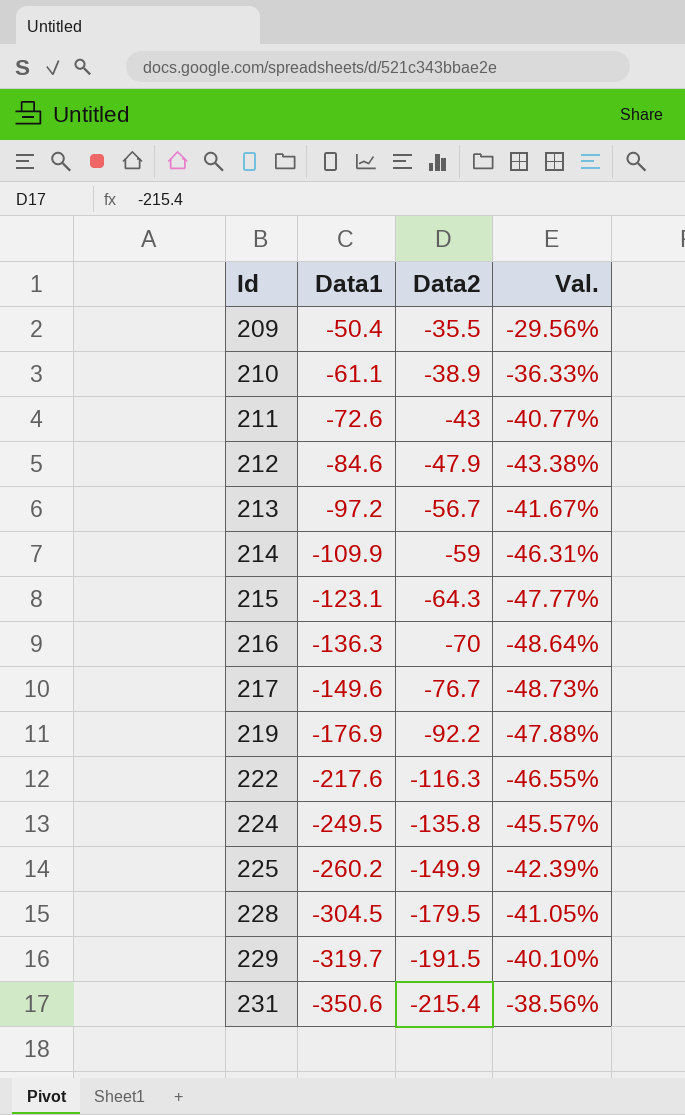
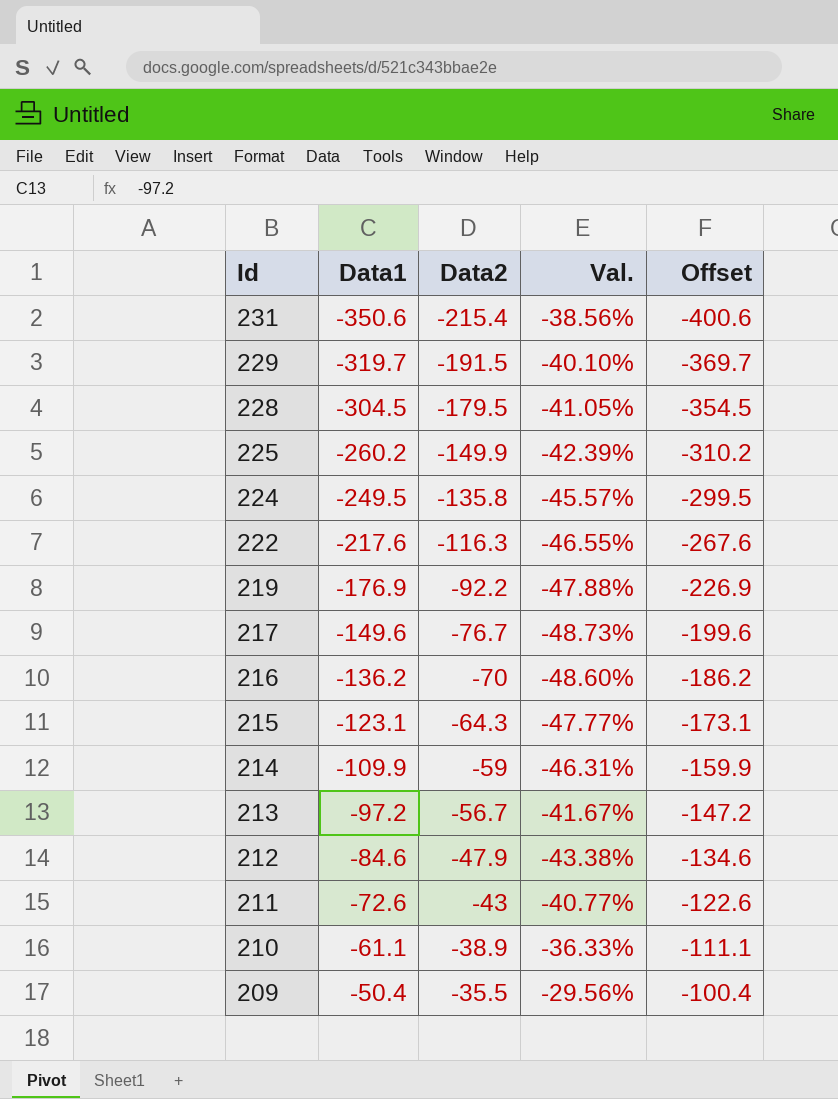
row order: Id ascending -> Id descending
column Offset | formula: none -> [Data1] - 50
216 | Data1: -136.3 -> -136.2
216 | Val.: -48.64% -> -48.60%

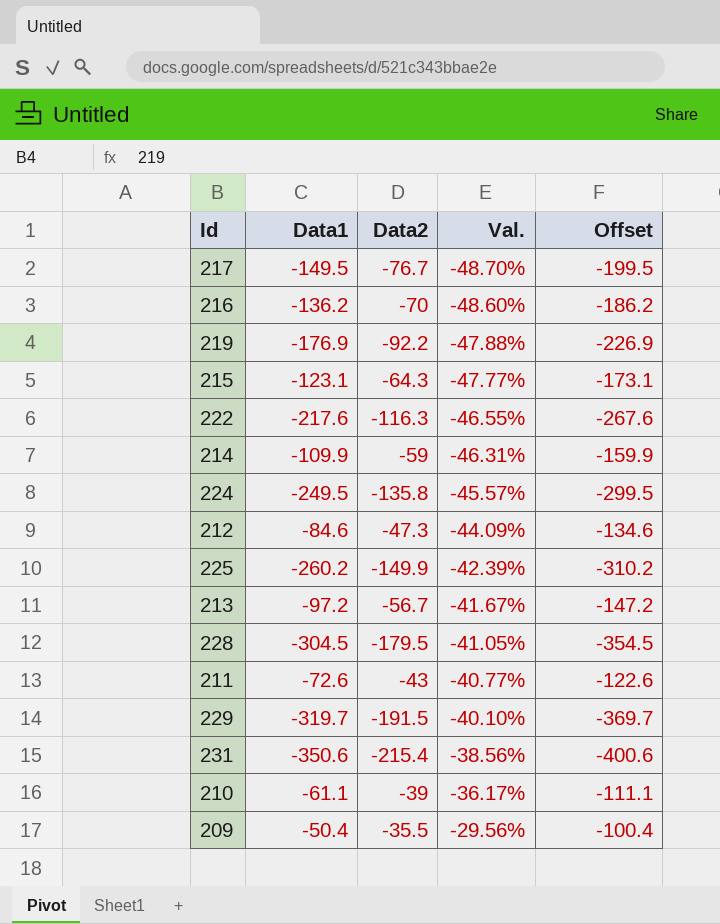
row order: Id descending -> Val. ascending
217 | Data1: -149.6 -> -149.5
217 | Val.: -48.73% -> -48.70%
217 | Offset: -199.6 -> -199.5
212 | Data2: -47.9 -> -47.3
212 | Val.: -43.38% -> -44.09%
210 | Data2: -38.9 -> -39
210 | Val.: -36.33% -> -36.17%

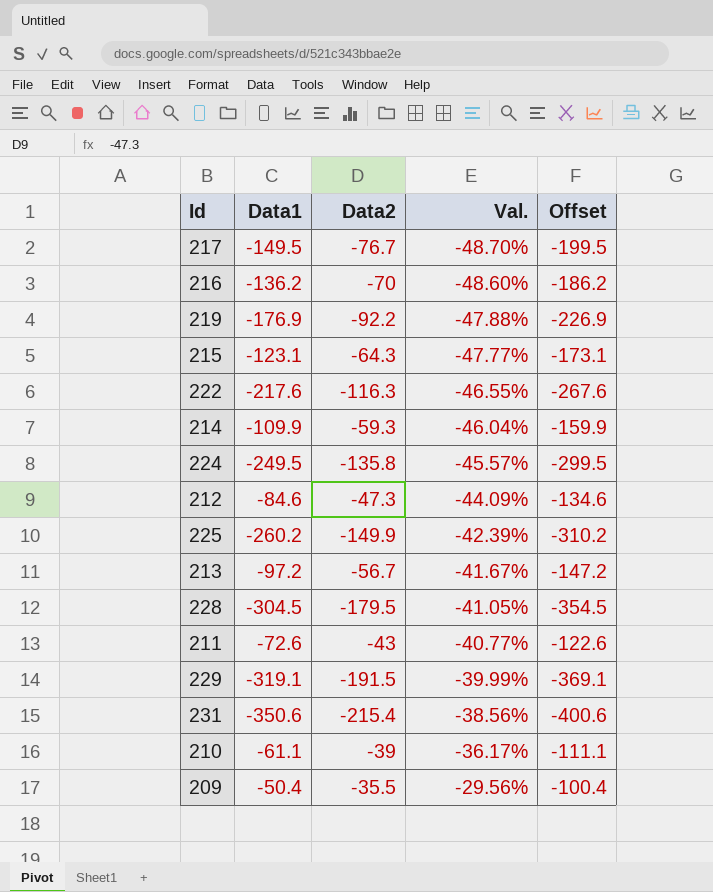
214 | Data2: -59 -> -59.3
214 | Val.: -46.31% -> -46.04%
229 | Data1: -319.7 -> -319.1
229 | Val.: -40.10% -> -39.99%
229 | Offset: -369.7 -> -369.1

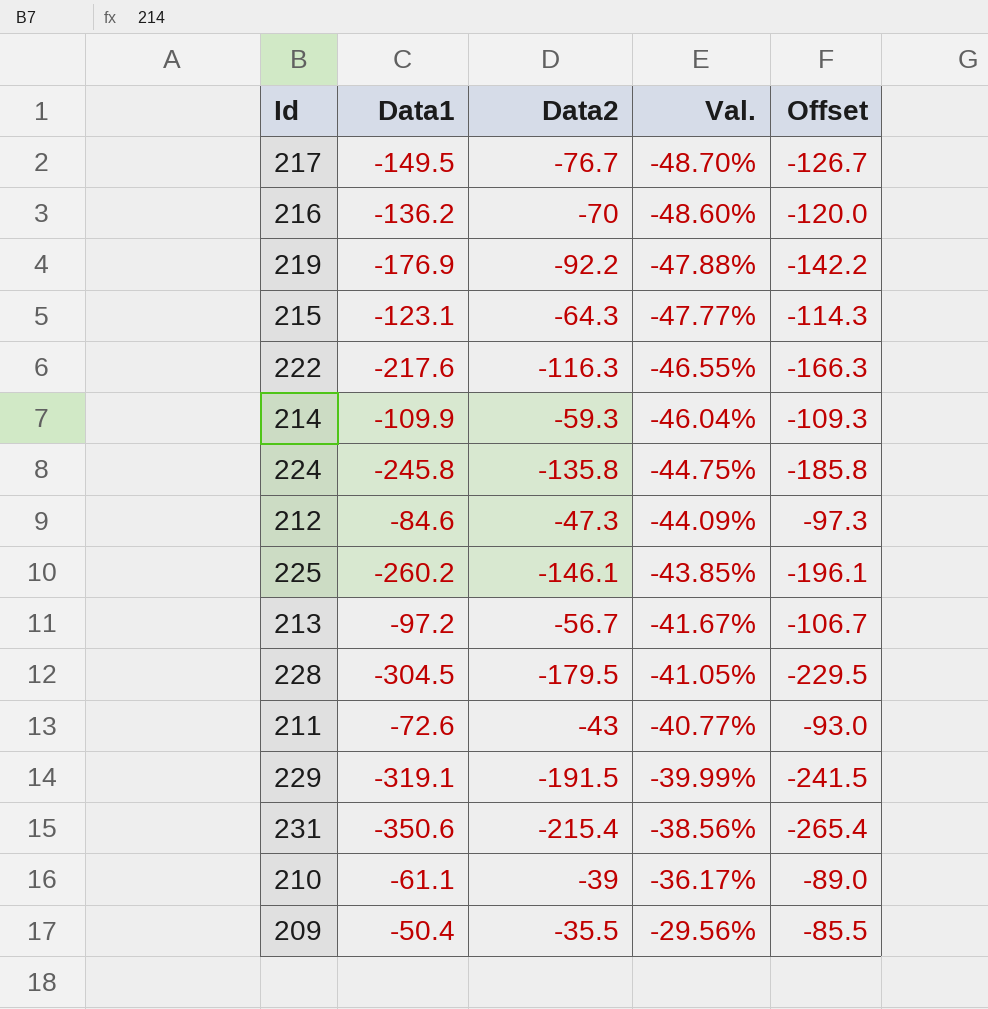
column Offset | formula: [Data1] - 50 -> [Data2] - 50
224 | Data1: -249.5 -> -245.8
224 | Val.: -45.57% -> -44.75%
225 | Data2: -149.9 -> -146.1
225 | Val.: -42.39% -> -43.85%

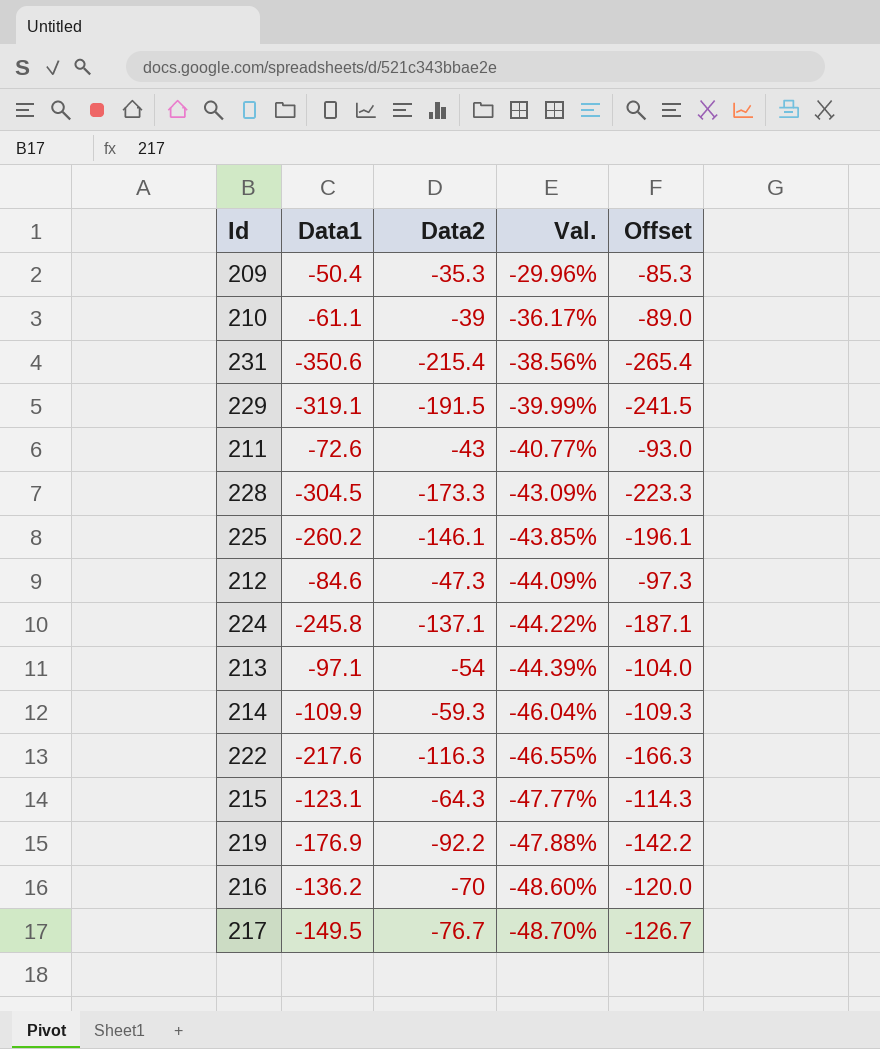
row order: Val. ascending -> Val. descending
209 | Data2: -35.5 -> -35.3
209 | Val.: -29.56% -> -29.96%
209 | Offset: -85.5 -> -85.3
228 | Data2: -179.5 -> -173.3
228 | Val.: -41.05% -> -43.09%
228 | Offset: -229.5 -> -223.3
224 | Data2: -135.8 -> -137.1
224 | Val.: -44.75% -> -44.22%
224 | Offset: -185.8 -> -187.1
213 | Data1: -97.2 -> -97.1
213 | Data2: -56.7 -> -54
213 | Val.: -41.67% -> -44.39%
213 | Offset: -106.7 -> -104.0

